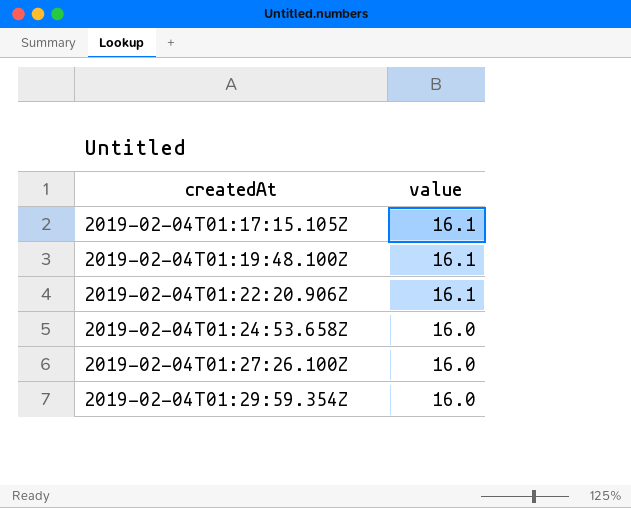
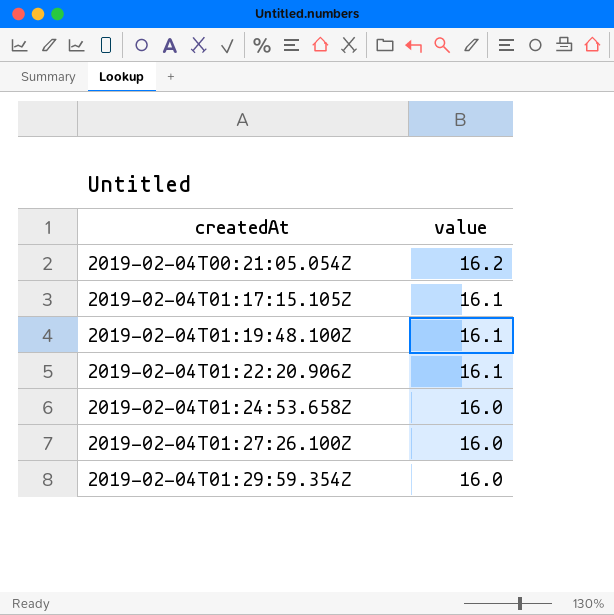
row 2019-02-04T00:21:05.054Z: none -> 16.2

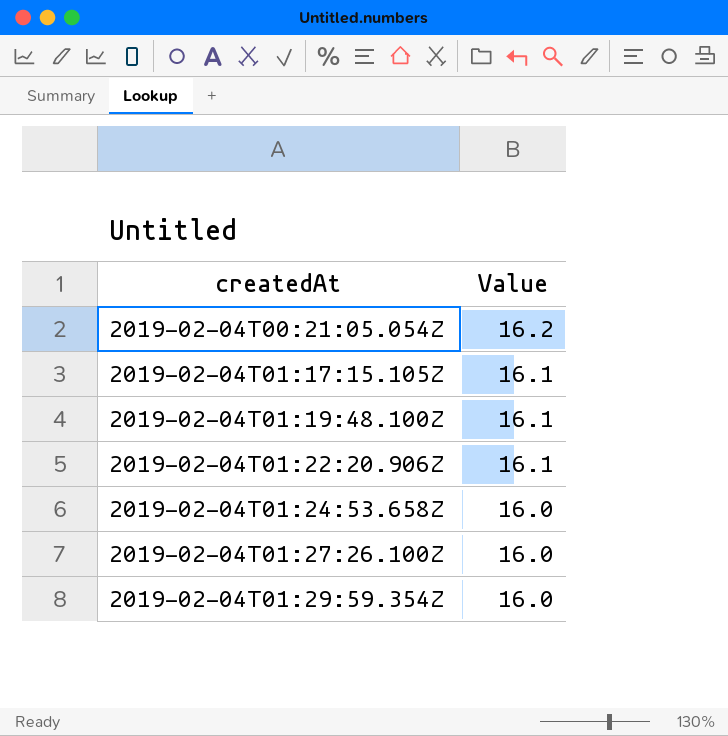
column name: value -> Value

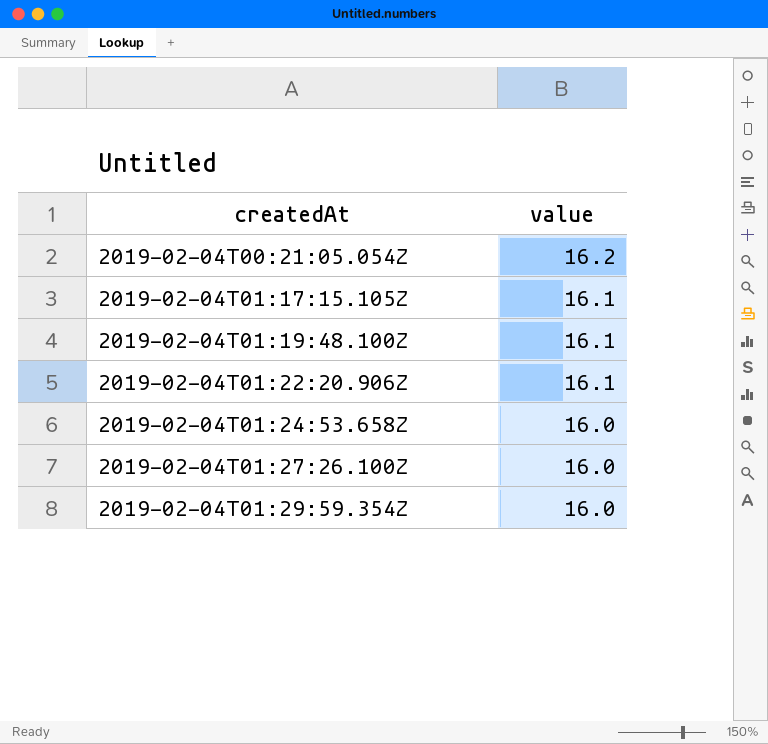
column name: Value -> value

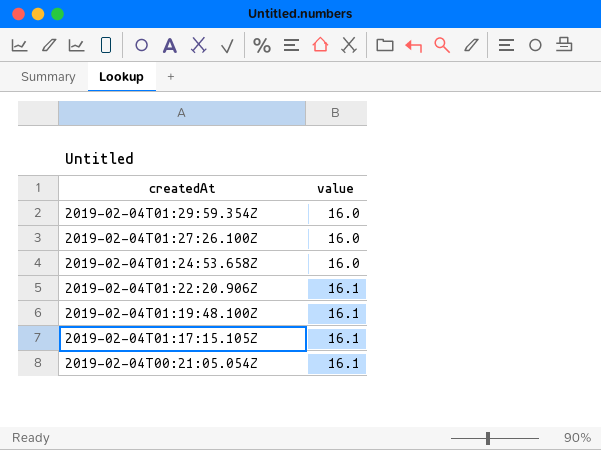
row order: createdAt ascending -> createdAt descending
2019-02-04T00:21:05.054Z | value: 16.2 -> 16.1

